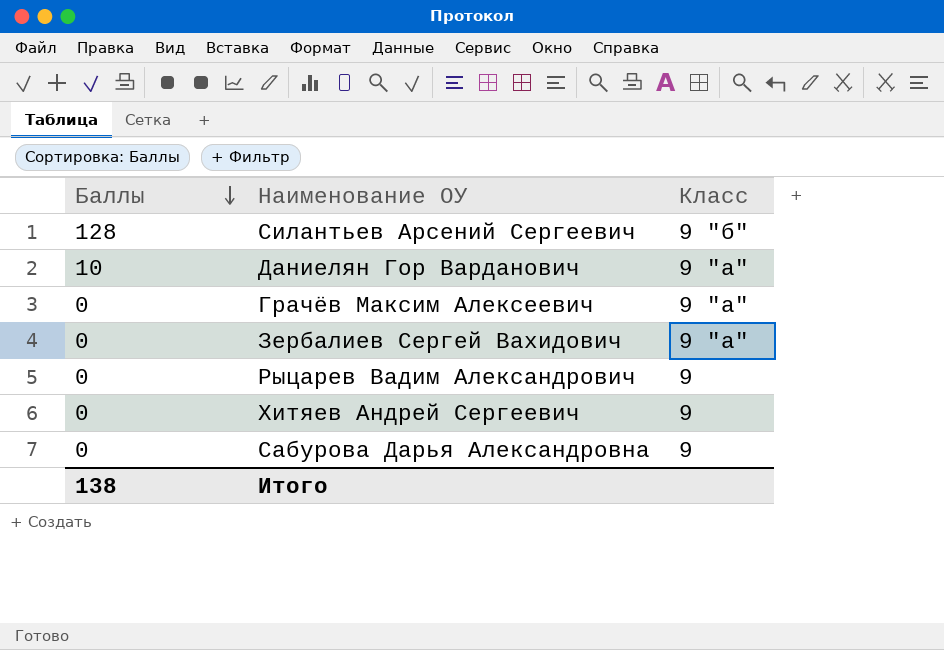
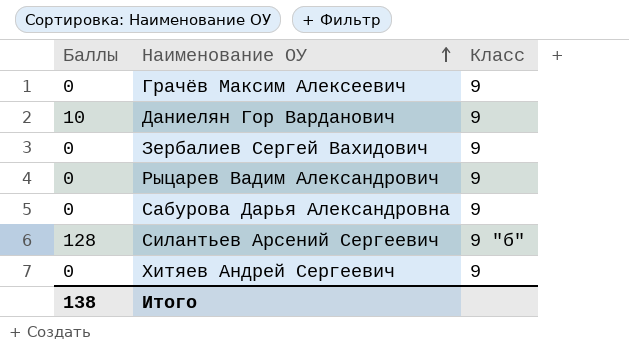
row order: Баллы descending -> Наименование ОУ ascending
Грачёв Максим Алексеевич | Класс: 9 "а" -> 9
Даниелян Гор Варданович | Класс: 9 "а" -> 9
Зербалиев Сергей Вахидович | Класс: 9 "а" -> 9

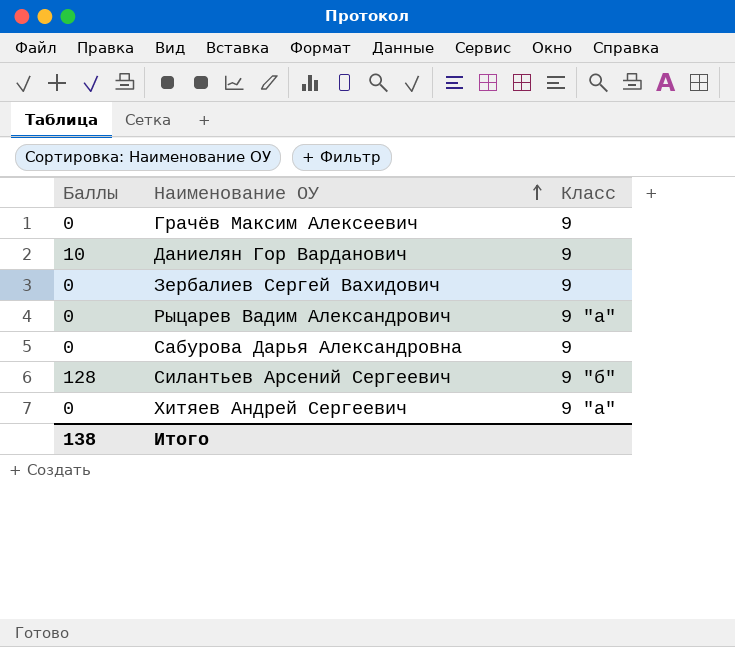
Рыцарев Вадим Александрович | Класс: 9 -> 9 "а"
Хитяев Андрей Сергеевич | Класс: 9 -> 9 "а"

